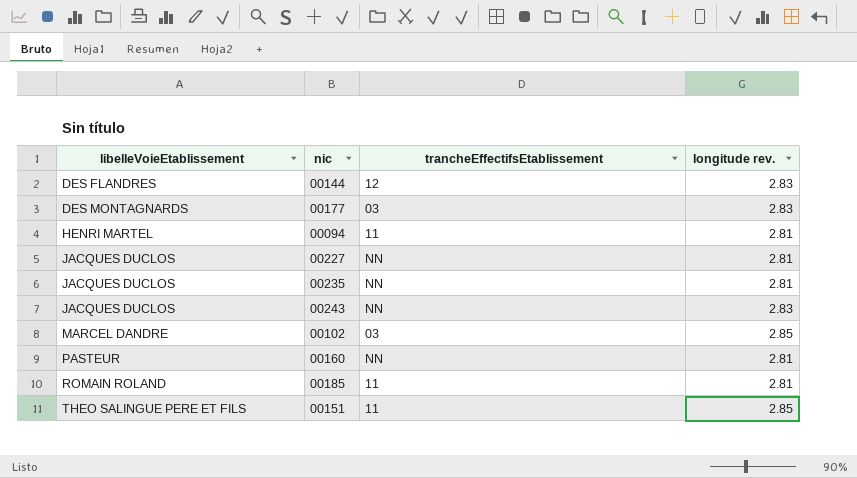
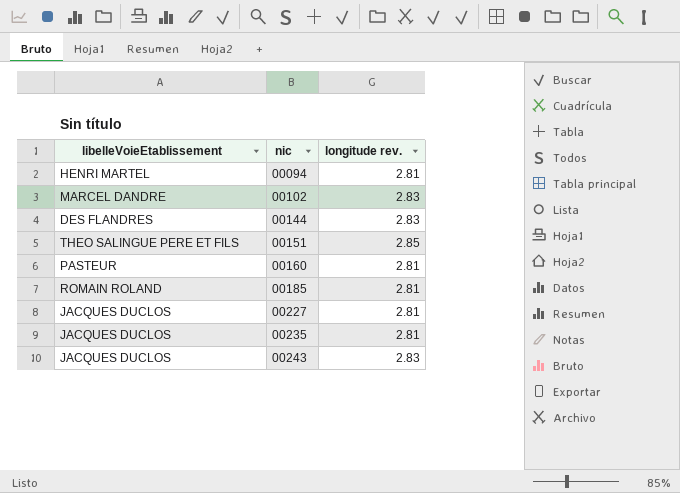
row order: libelleVoieEtablissement ascending -> nic ascending
column trancheEffectifsEtablissement | position: 3 -> none
row 00177: DES MONTAGNARDS | 03 | 2.83 -> none
00102 | longitude rev.: 2.85 -> 2.83

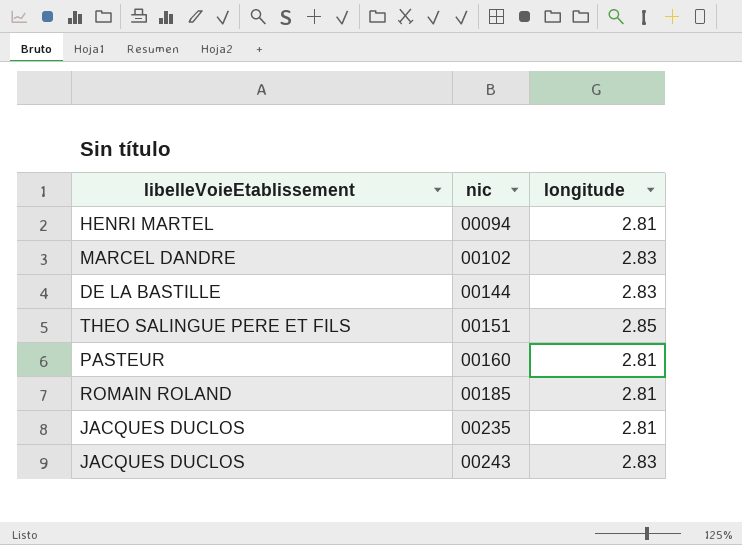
column name: longitude rev. -> longitude
row 00227: JACQUES DUCLOS | 2.81 -> none
00144 | libelleVoieEtablissement: DES FLANDRES -> DE LA BASTILLE

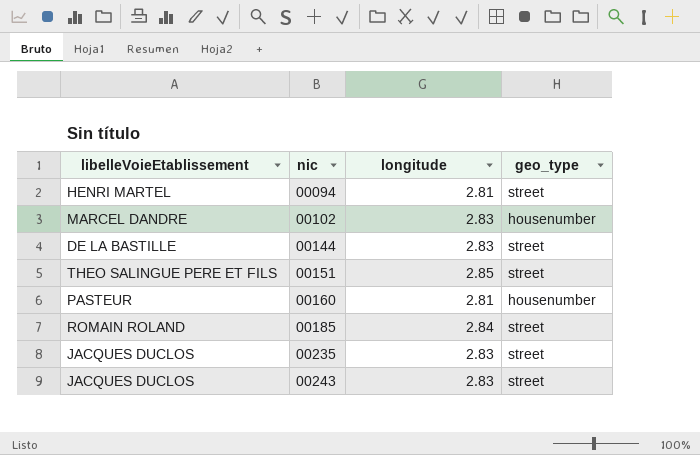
column geo_type | position: none -> 4
00185 | longitude: 2.81 -> 2.84
00235 | longitude: 2.81 -> 2.83

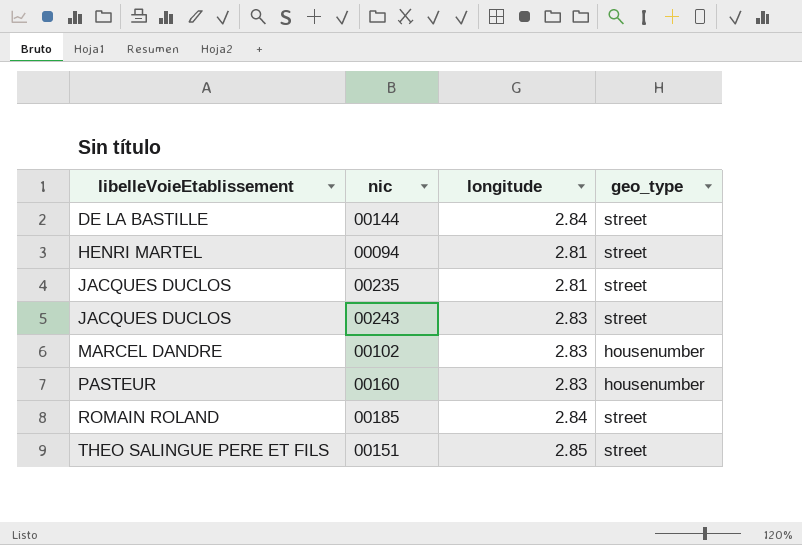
row order: nic ascending -> libelleVoieEtablissement ascending
00144 | longitude: 2.83 -> 2.84
00235 | longitude: 2.83 -> 2.81
00160 | longitude: 2.81 -> 2.83

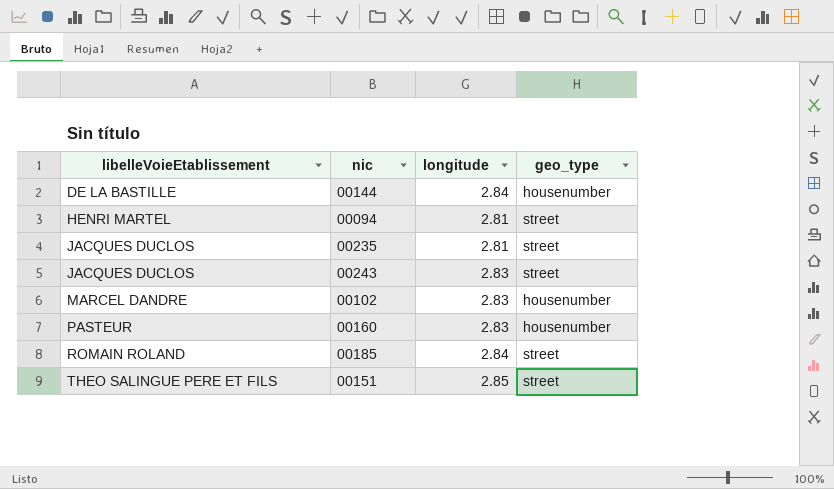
00144 | geo_type: street -> housenumber

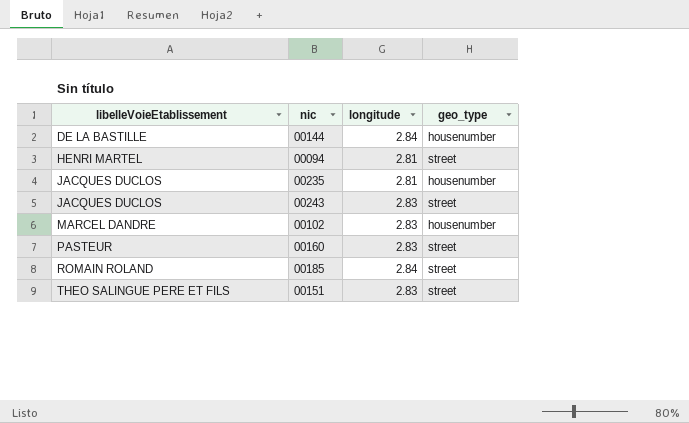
00235 | geo_type: street -> housenumber
00160 | geo_type: housenumber -> street
00151 | longitude: 2.85 -> 2.83

